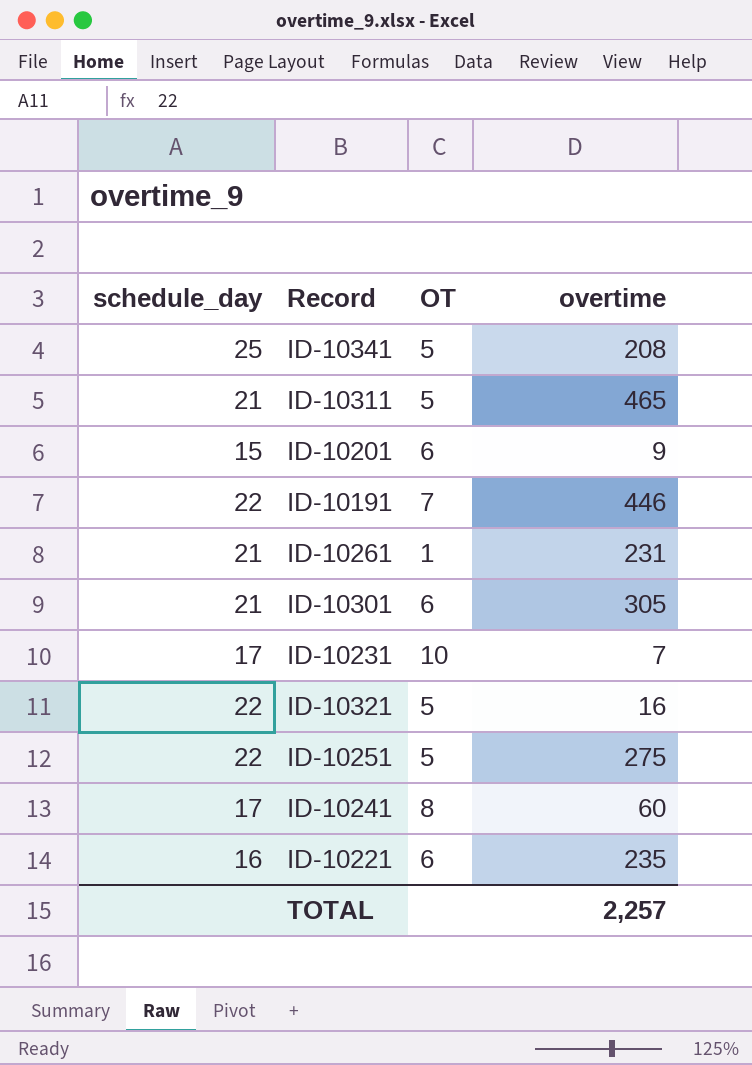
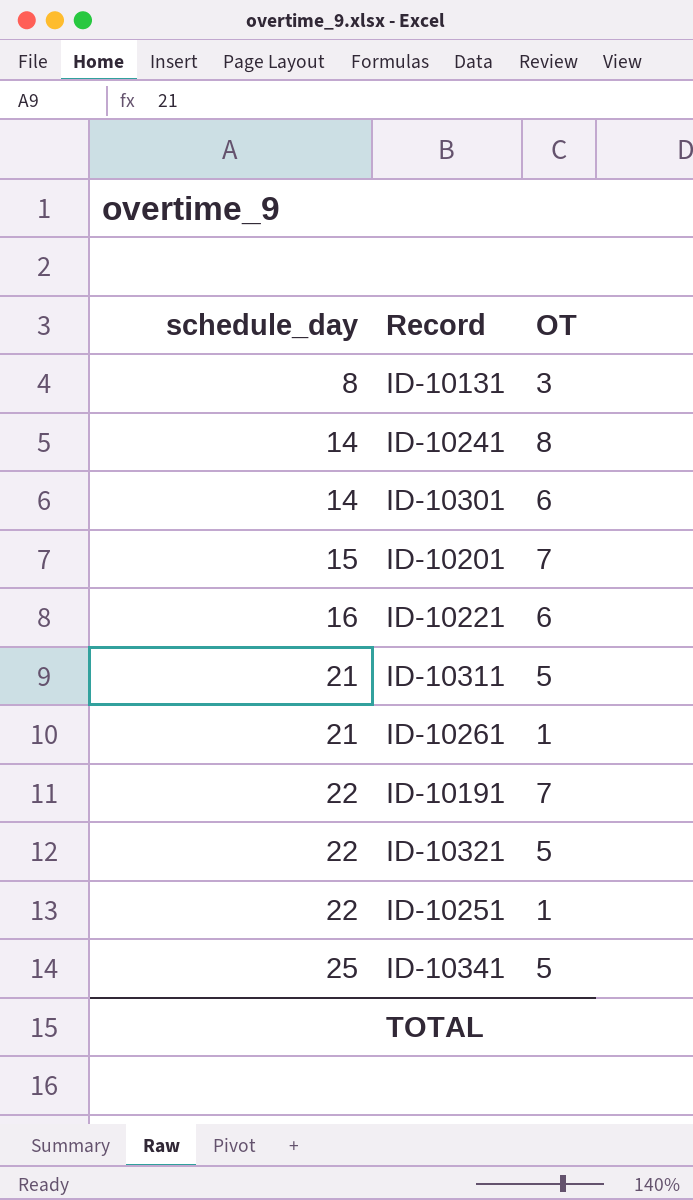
row order: none -> schedule_day ascending
column overtime | position: 4 -> none
row ID-10231: 17 | 10 | 7 -> none
row ID-10131: none -> 8 | 3
ID-10241 | schedule_day: 17 -> 14
ID-10301 | schedule_day: 21 -> 14
ID-10201 | OT: 6 -> 7
ID-10251 | OT: 5 -> 1

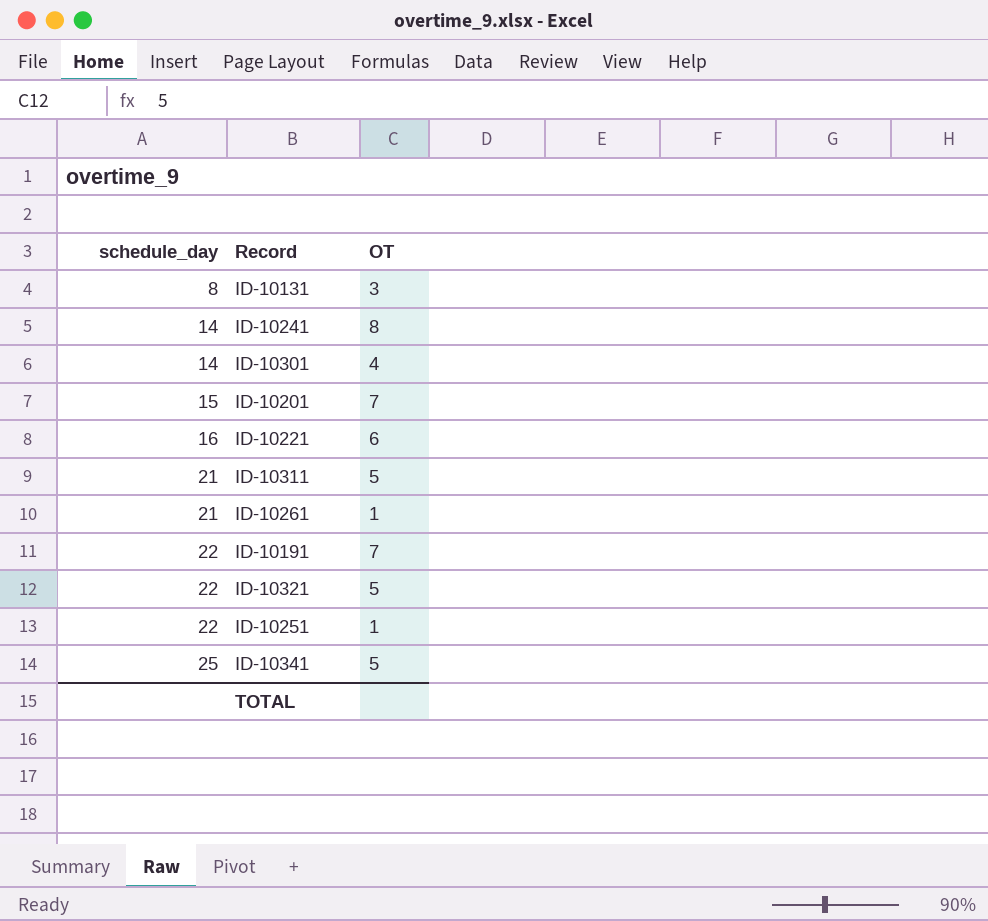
ID-10301 | OT: 6 -> 4

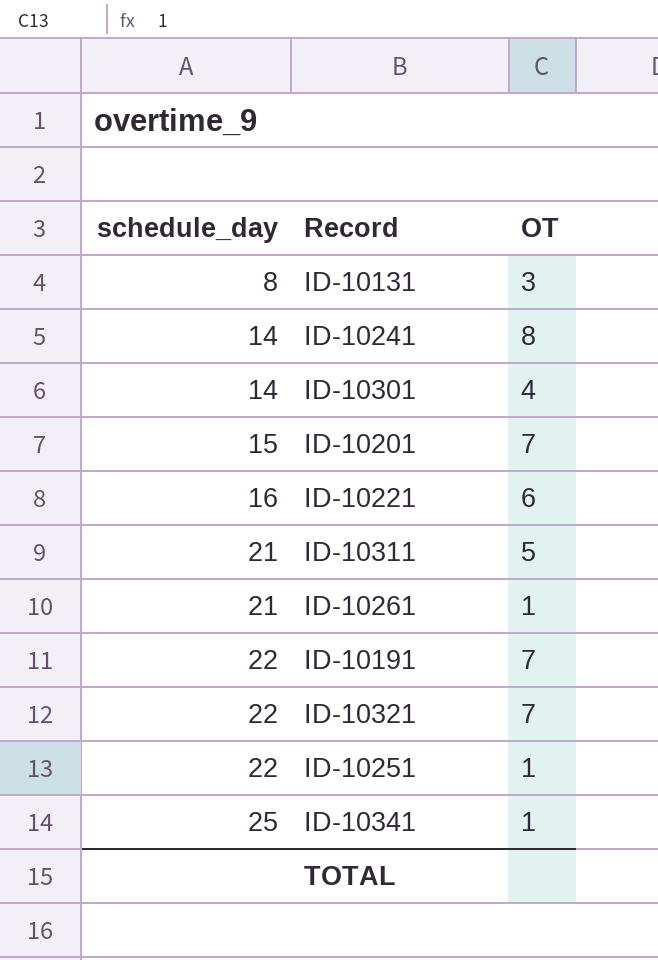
ID-10321 | OT: 5 -> 7
ID-10341 | OT: 5 -> 1

